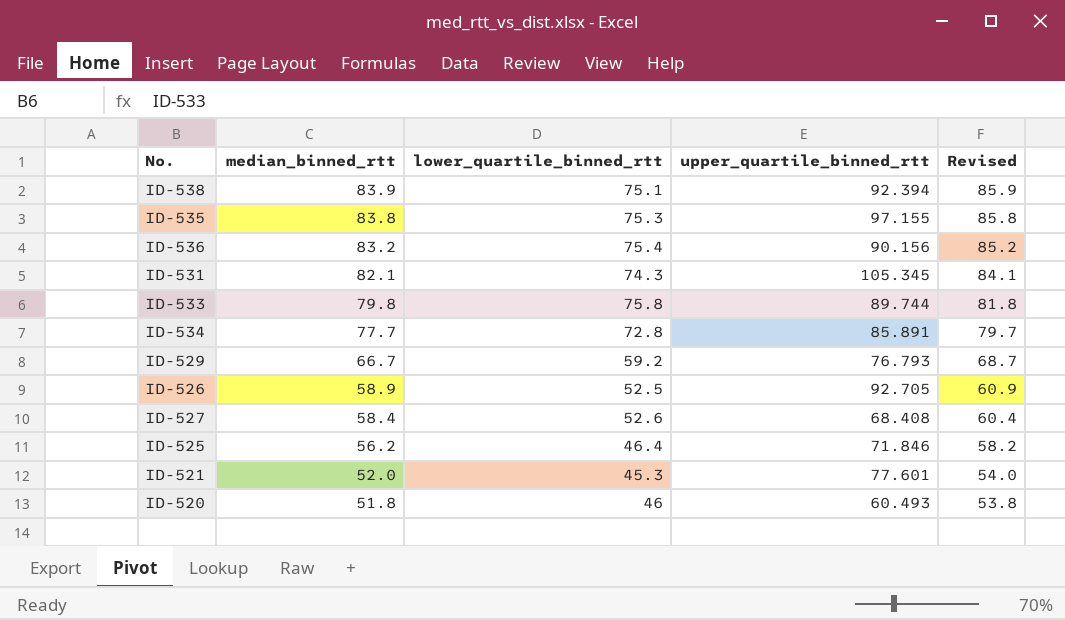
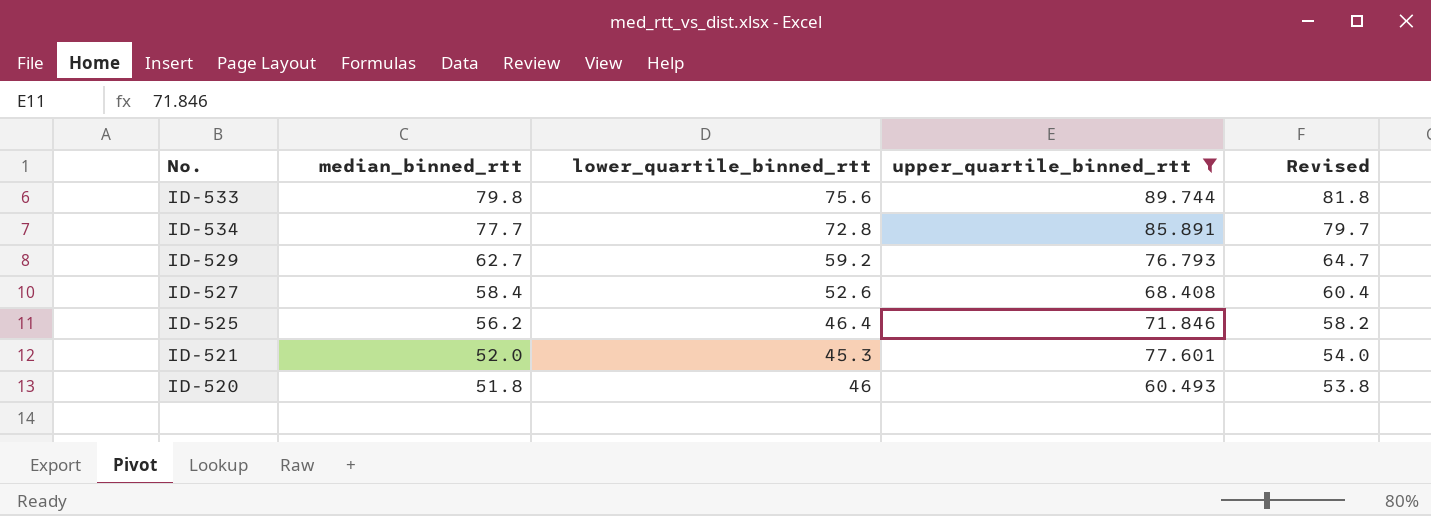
filter: none -> upper_quartile_binned_rtt <= 89.744
ID-533 | lower_quartile_binned_rtt: 75.8 -> 75.6
ID-529 | median_binned_rtt: 66.7 -> 62.7
ID-529 | Revised: 68.7 -> 64.7

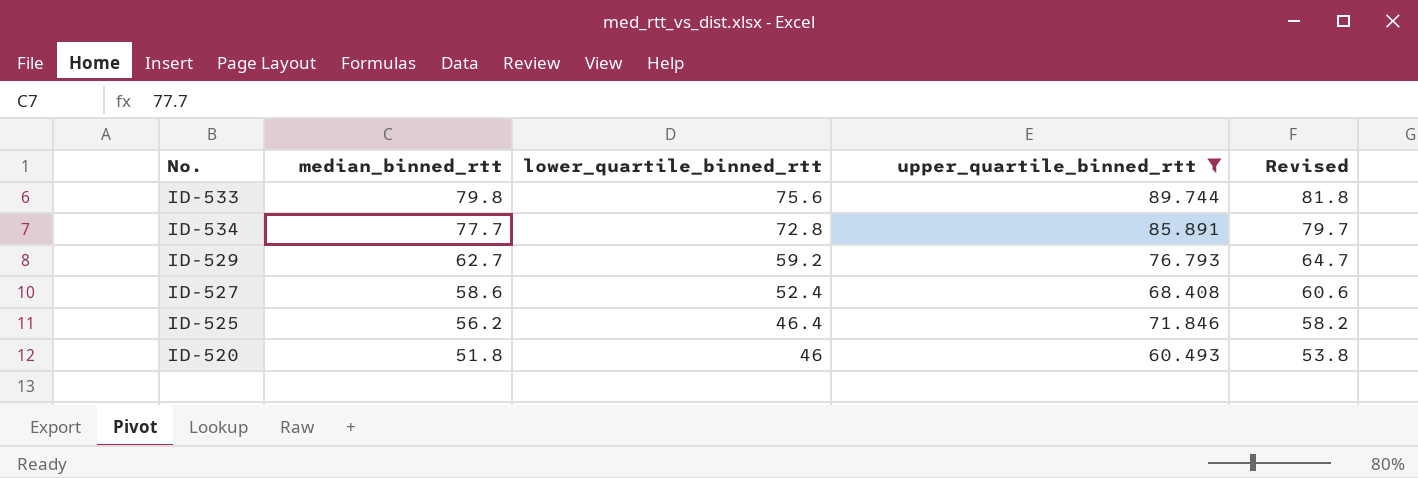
row ID-521: 52.0 | 45.3 | 77.601 | 54.0 -> none
ID-527 | median_binned_rtt: 58.4 -> 58.6
ID-527 | lower_quartile_binned_rtt: 52.6 -> 52.4
ID-527 | Revised: 60.4 -> 60.6

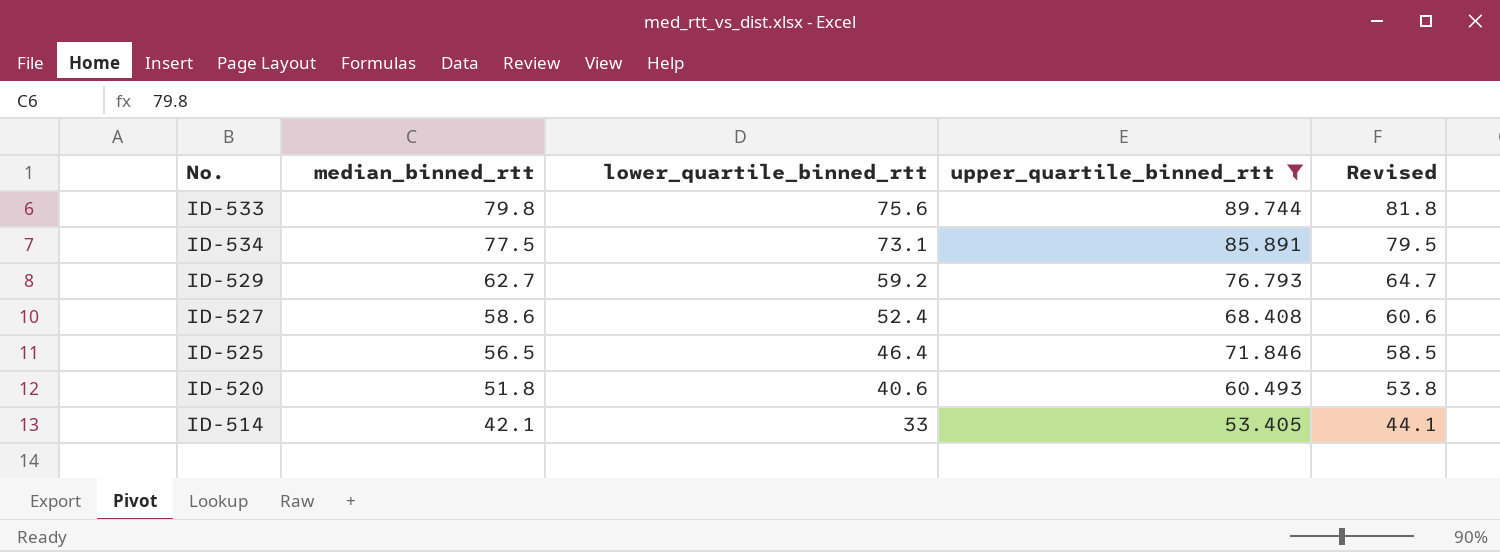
ID-534 | median_binned_rtt: 77.7 -> 77.5
ID-534 | lower_quartile_binned_rtt: 72.8 -> 73.1
ID-534 | Revised: 79.7 -> 79.5
ID-525 | median_binned_rtt: 56.2 -> 56.5
ID-525 | Revised: 58.2 -> 58.5
ID-520 | lower_quartile_binned_rtt: 46 -> 40.6
row ID-514: none -> 42.1 | 33 | 53.405 | 44.1

